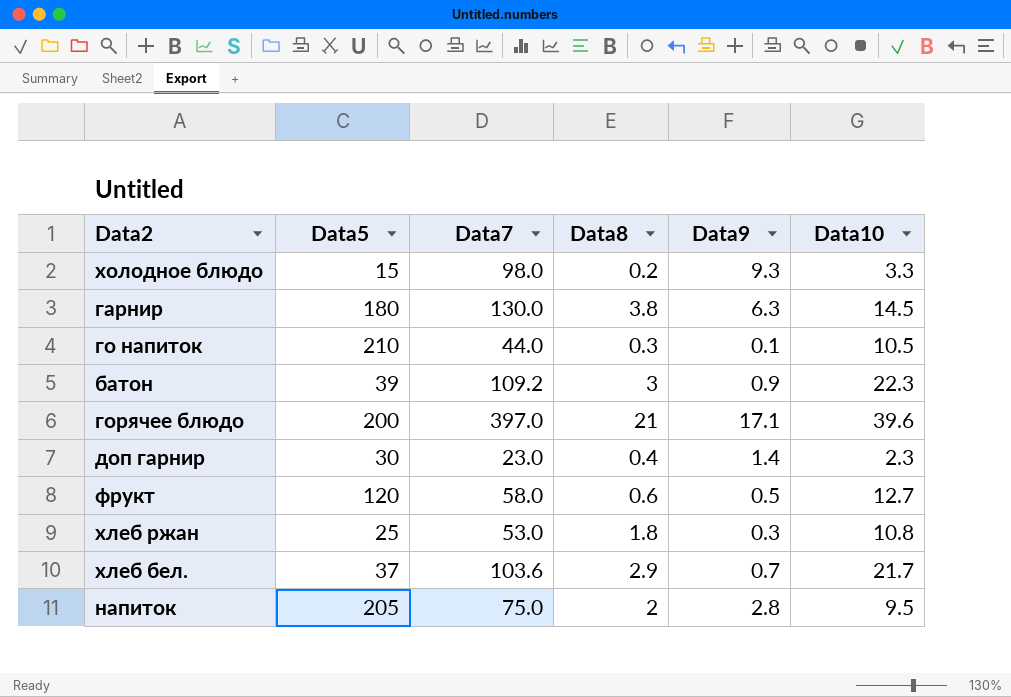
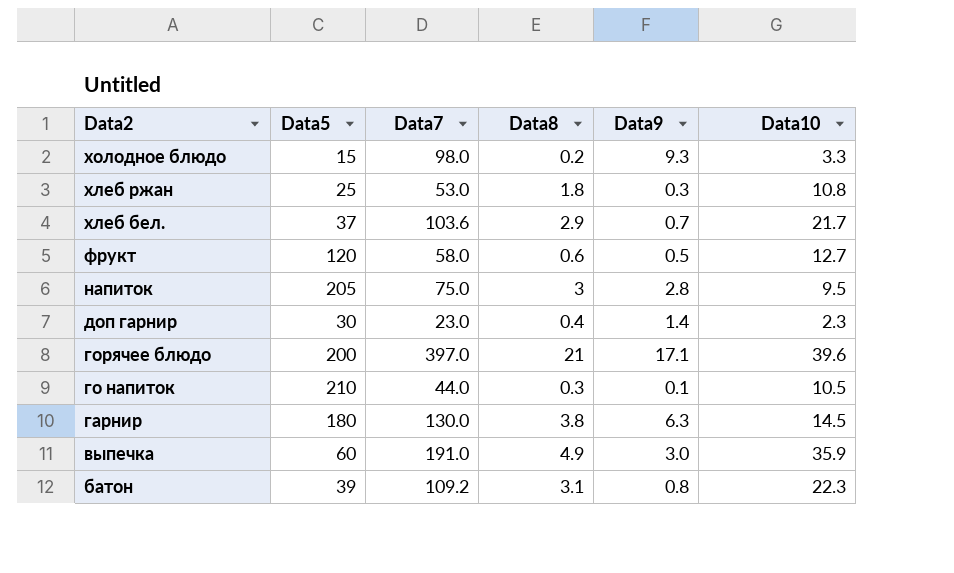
row order: none -> Data2 descending
напиток | Data8: 2 -> 3
row выпечка: none -> 60 | 191.0 | 4.9 | 3.0 | 35.9
батон | Data8: 3 -> 3.1
батон | Data9: 0.9 -> 0.8

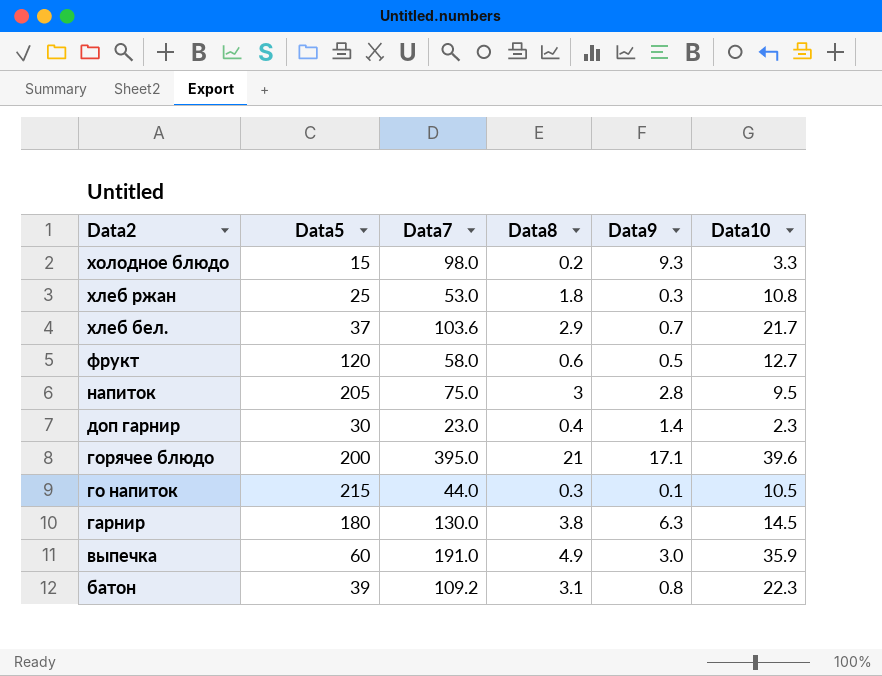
горячее блюдо | Data7: 397.0 -> 395.0
го напиток | Data5: 210 -> 215

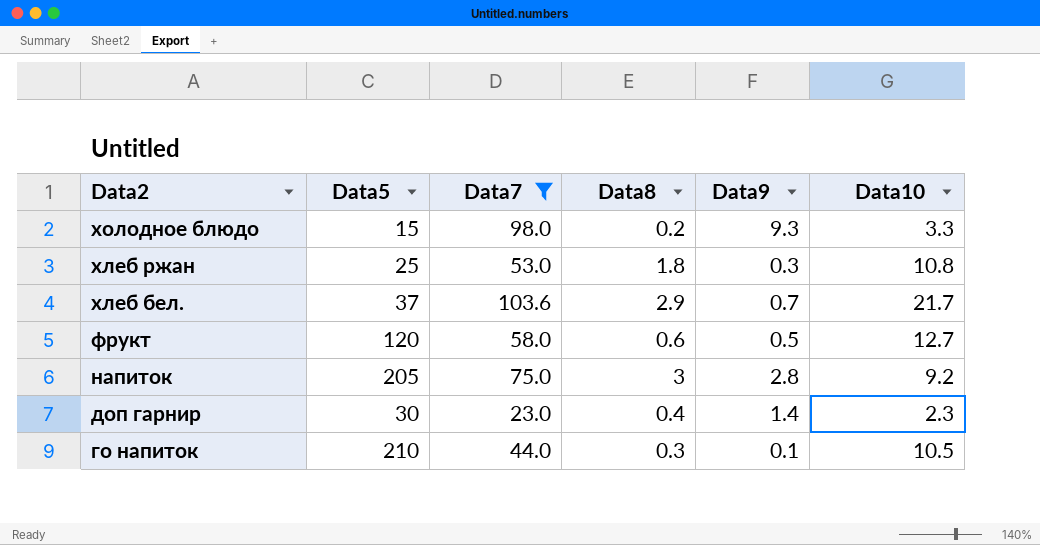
filter: none -> Data7 <= 103.6
напиток | Data10: 9.5 -> 9.2
го напиток | Data5: 215 -> 210

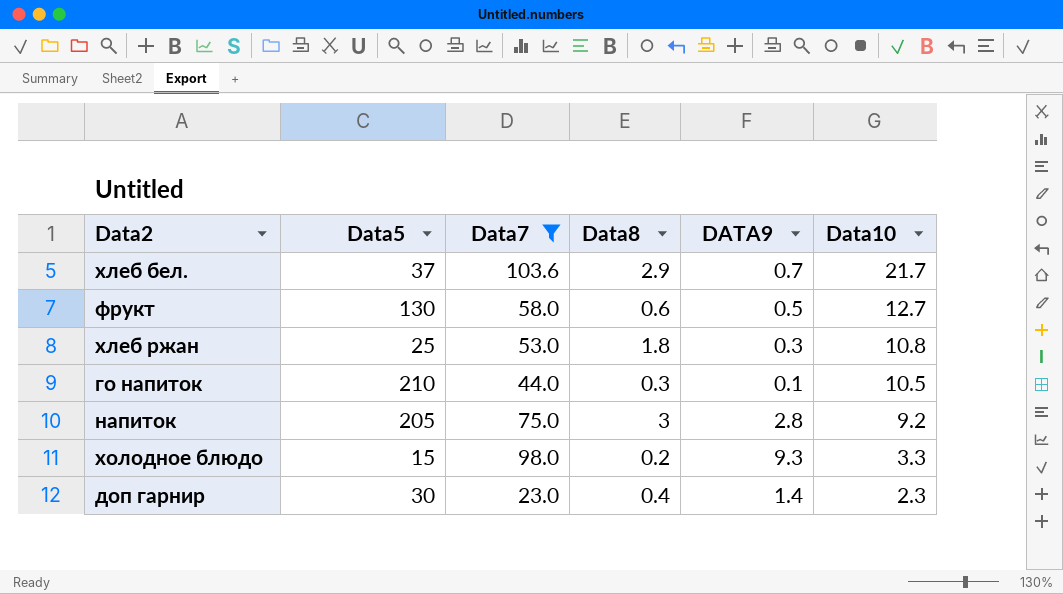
row order: Data2 descending -> Data10 descending
column name: Data9 -> DATA9
фрукт | Data5: 120 -> 130

